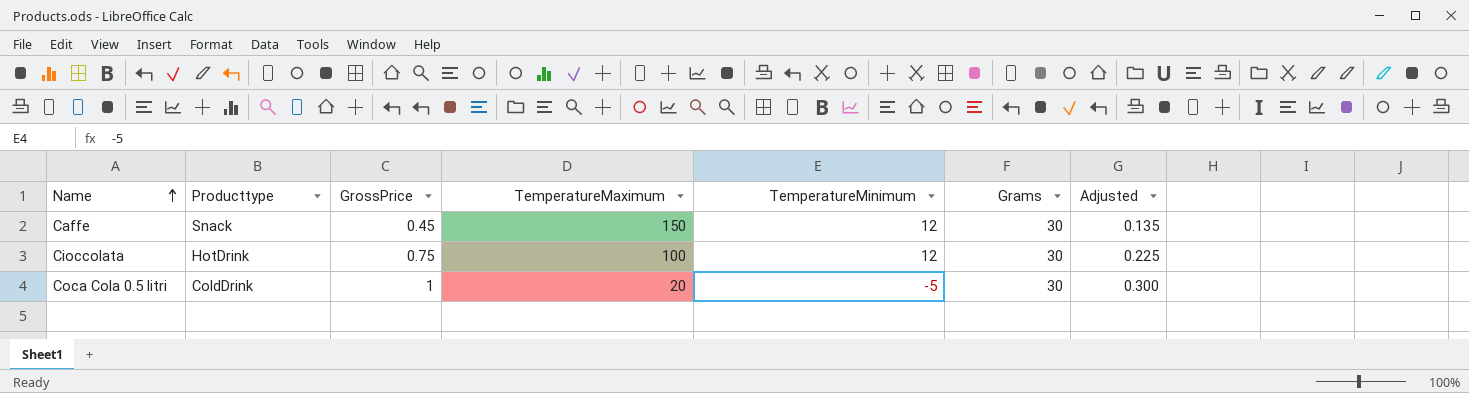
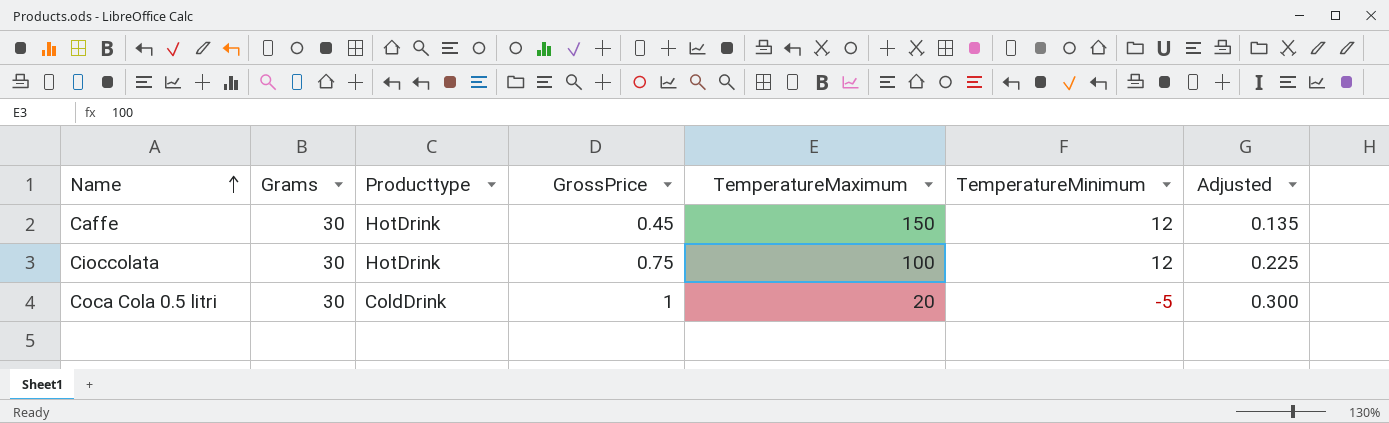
column Grams | position: 6 -> 2
Caffe | Producttype: Snack -> HotDrink

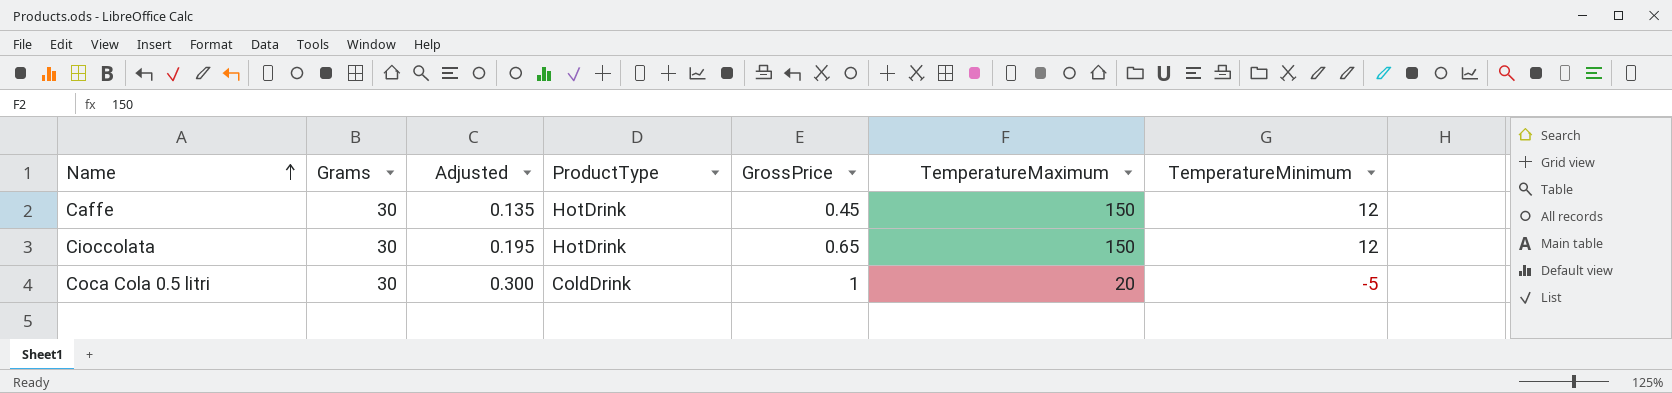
column Adjusted | position: 7 -> 3
column name: Producttype -> ProductType
Cioccolata | Adjusted: 0.225 -> 0.195
Cioccolata | GrossPrice: 0.75 -> 0.65
Cioccolata | TemperatureMaximum: 100 -> 150

